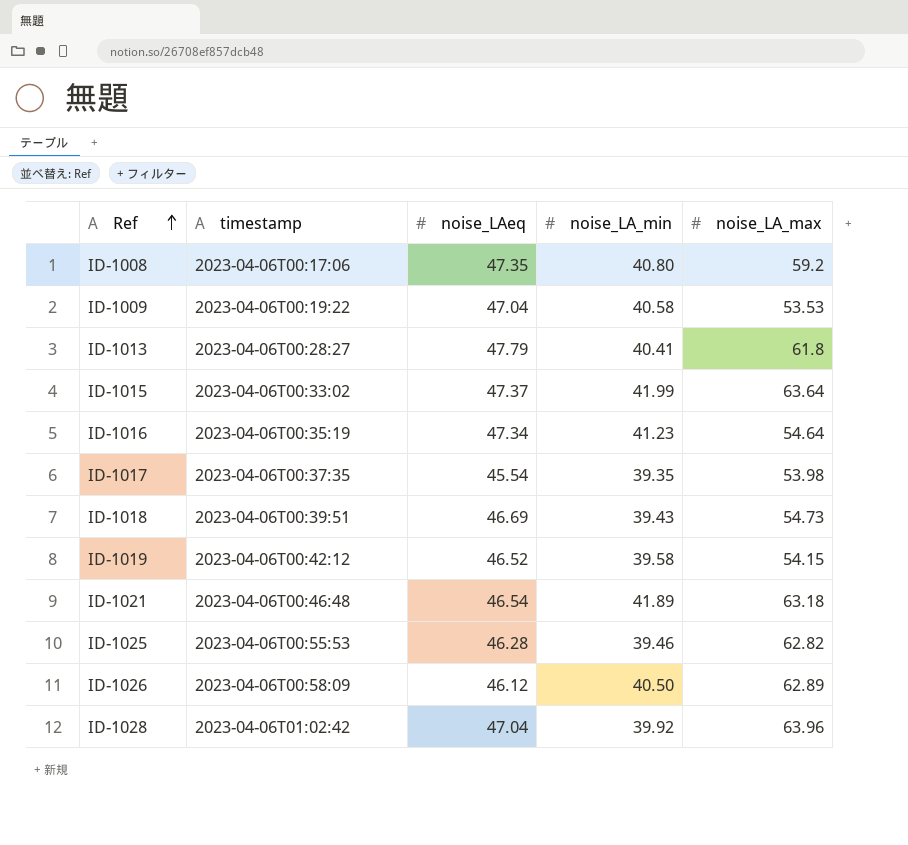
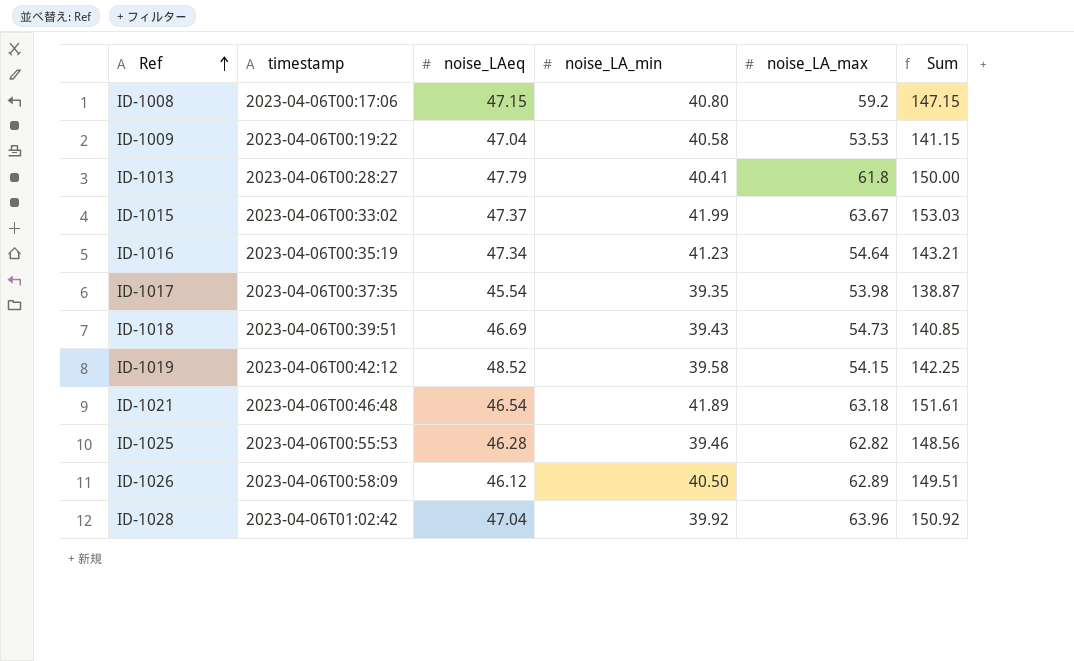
column Sum | formula: none -> [noise_LAeq] + [noise_LA_min] + [noise_LA_max]
ID-1008 | noise_LAeq: 47.35 -> 47.15
ID-1015 | noise_LA_max: 63.64 -> 63.67
ID-1019 | noise_LAeq: 46.52 -> 48.52

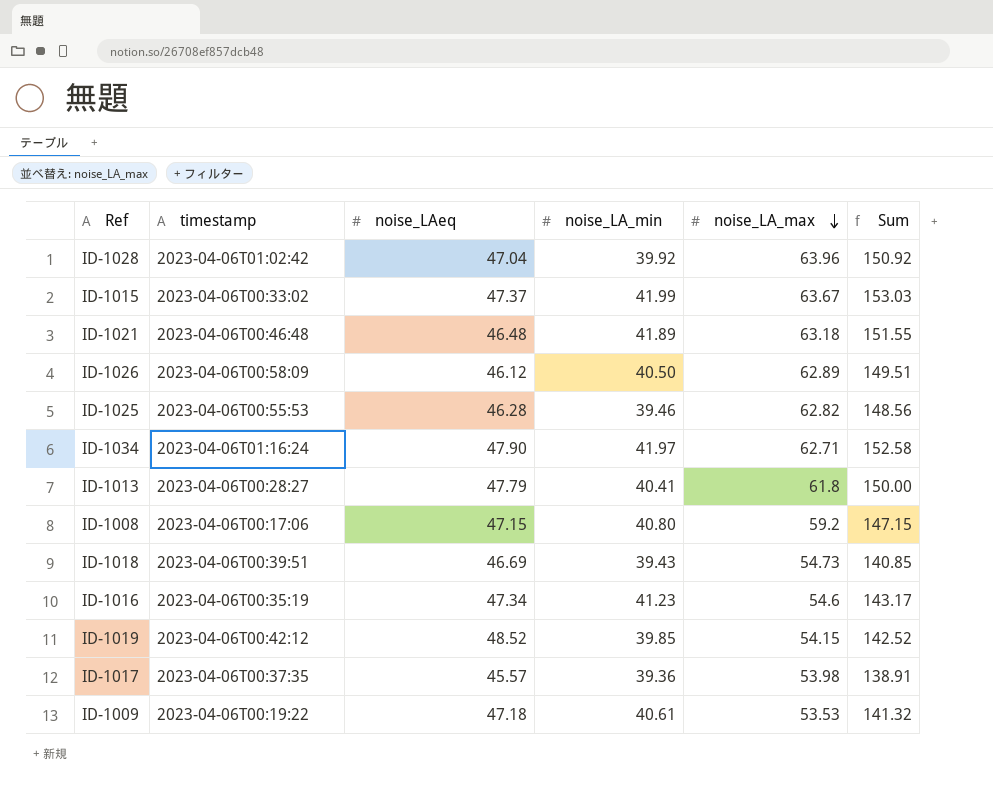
row order: Ref ascending -> noise_LA_max descending
ID-1021 | noise_LAeq: 46.54 -> 46.48
ID-1021 | Sum: 151.61 -> 151.55
row ID-1034: none -> 2023-04-06T01:16:24 | 47.90 | 41.97 | 62.71 | 152.58
ID-1016 | noise_LA_max: 54.64 -> 54.6
ID-1016 | Sum: 143.21 -> 143.17
ID-1019 | noise_LA_min: 39.58 -> 39.85
ID-1019 | Sum: 142.25 -> 142.52
ID-1017 | noise_LAeq: 45.54 -> 45.57
ID-1017 | noise_LA_min: 39.35 -> 39.36
ID-1017 | Sum: 138.87 -> 138.91
ID-1009 | noise_LAeq: 47.04 -> 47.18
ID-1009 | noise_LA_min: 40.58 -> 40.61
ID-1009 | Sum: 141.15 -> 141.32

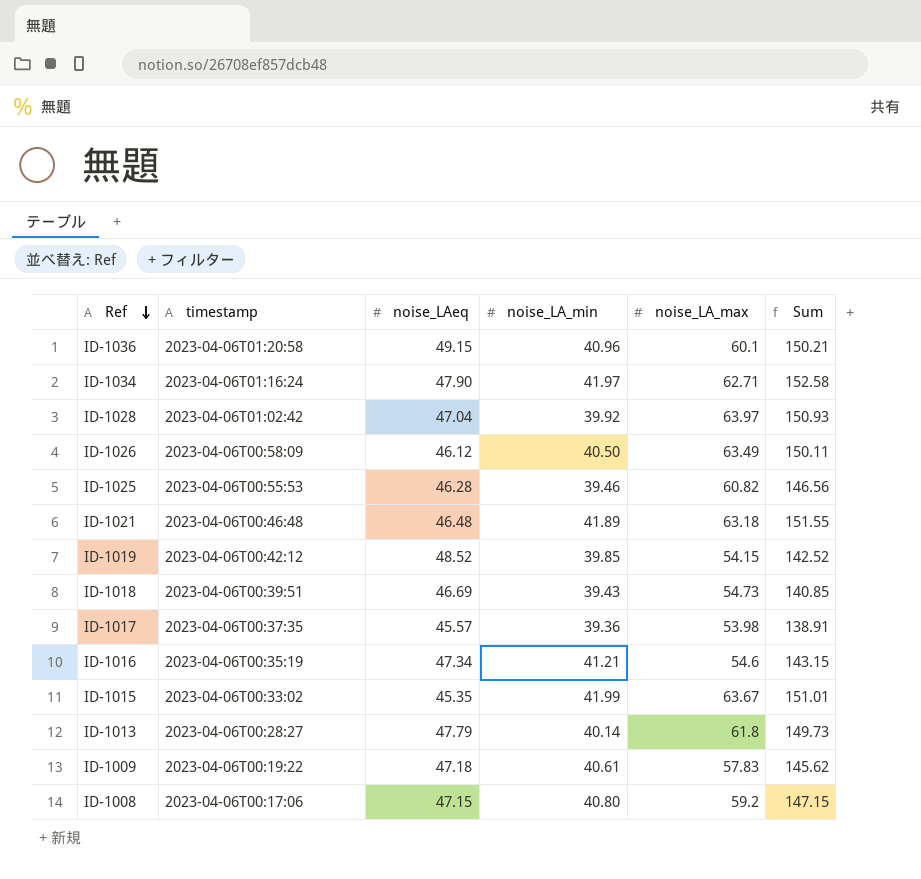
row order: noise_LA_max descending -> Ref descending
row ID-1036: none -> 2023-04-06T01:20:58 | 49.15 | 40.96 | 60.1 | 150.21
ID-1028 | noise_LA_max: 63.96 -> 63.97
ID-1028 | Sum: 150.92 -> 150.93
ID-1026 | noise_LA_max: 62.89 -> 63.49
ID-1026 | Sum: 149.51 -> 150.11
ID-1025 | noise_LA_max: 62.82 -> 60.82
ID-1025 | Sum: 148.56 -> 146.56
ID-1016 | noise_LA_min: 41.23 -> 41.21
ID-1016 | Sum: 143.17 -> 143.15
ID-1015 | noise_LAeq: 47.37 -> 45.35
ID-1015 | Sum: 153.03 -> 151.01
ID-1013 | noise_LA_min: 40.41 -> 40.14
ID-1013 | Sum: 150.00 -> 149.73
ID-1009 | noise_LA_max: 53.53 -> 57.83
ID-1009 | Sum: 141.32 -> 145.62

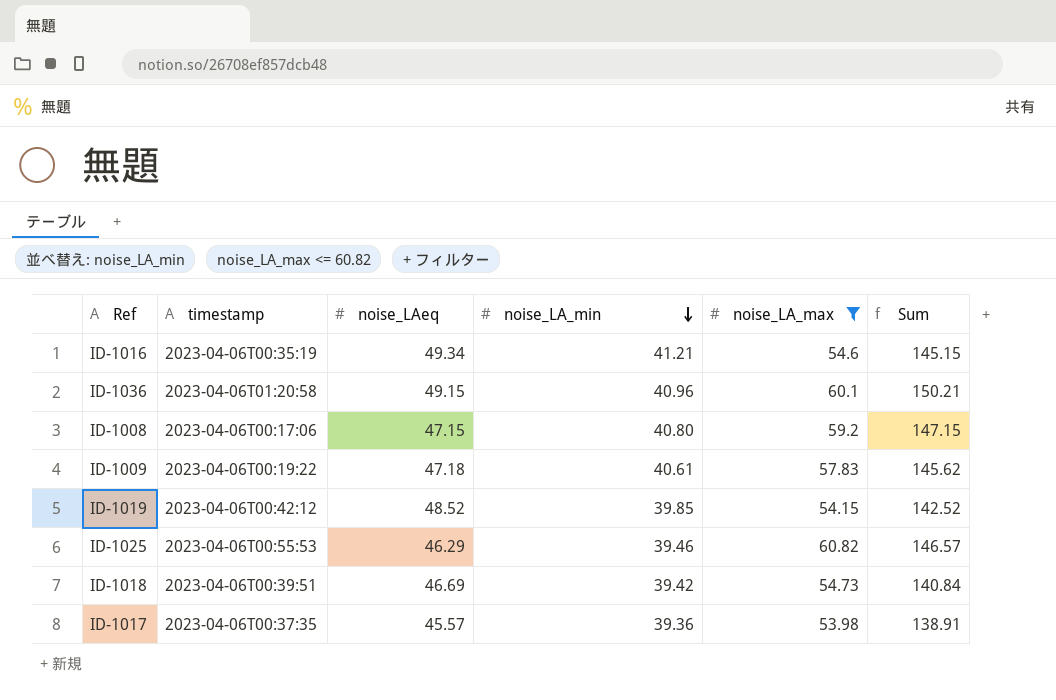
filter: none -> noise_LA_max <= 60.82
row order: Ref descending -> noise_LA_min descending
ID-1016 | noise_LAeq: 47.34 -> 49.34
ID-1016 | Sum: 143.15 -> 145.15
ID-1025 | noise_LAeq: 46.28 -> 46.29
ID-1025 | Sum: 146.56 -> 146.57
ID-1018 | noise_LA_min: 39.43 -> 39.42
ID-1018 | Sum: 140.85 -> 140.84

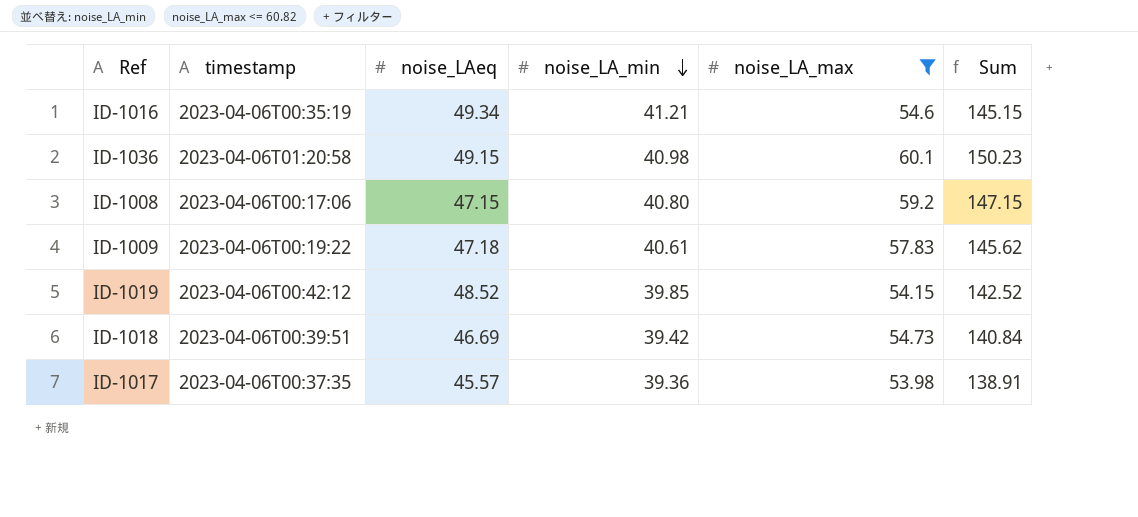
row ID-1025: 2023-04-06T00:55:53 | 46.29 | 39.46 | 60.82 | 146.57 -> none
ID-1036 | noise_LA_min: 40.96 -> 40.98
ID-1036 | Sum: 150.21 -> 150.23

